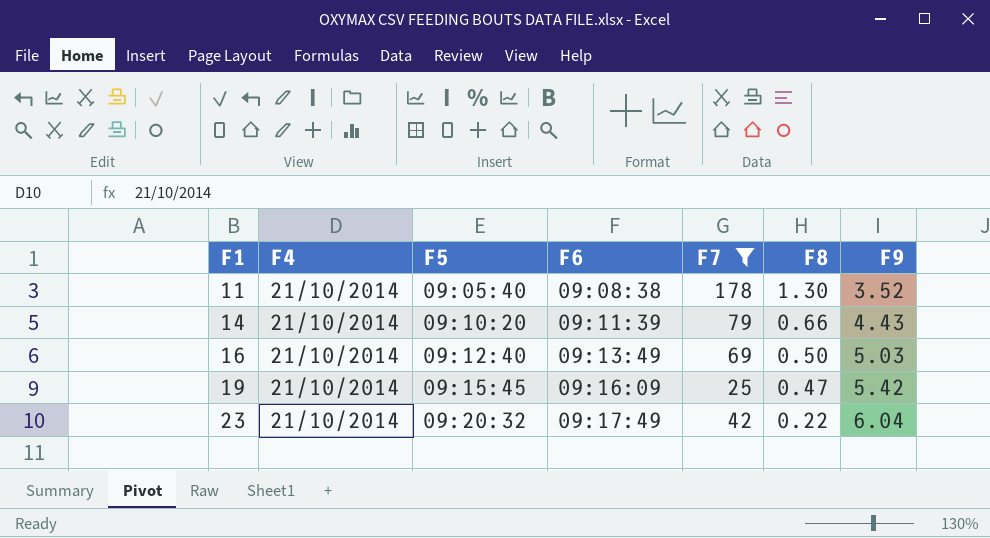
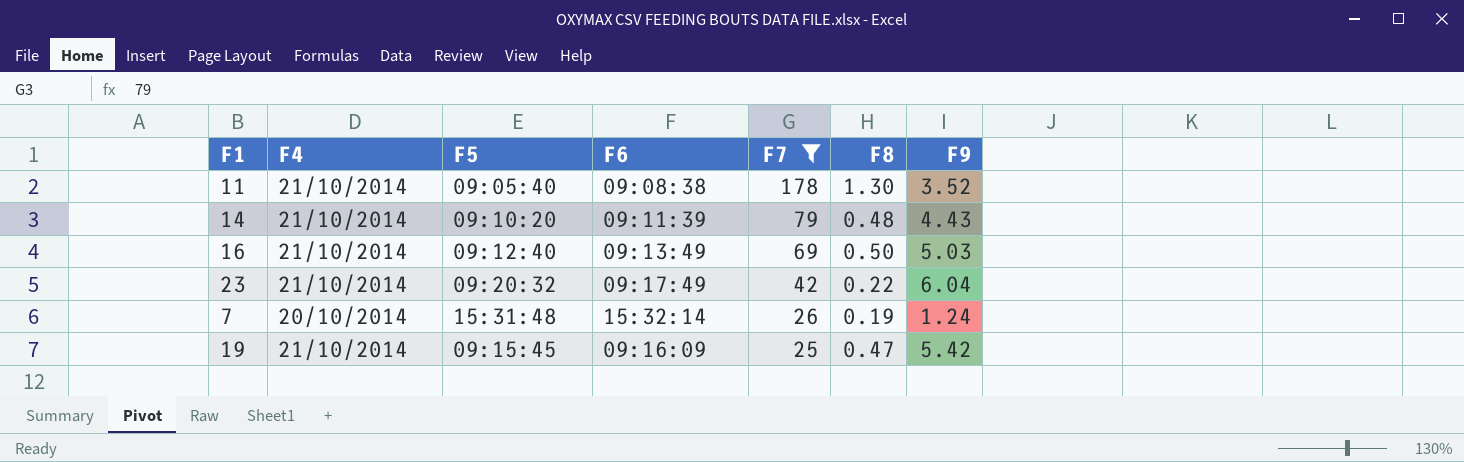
row order: F1 ascending -> F7 descending
14 | F8: 0.66 -> 0.48
row 7: none -> 20/10/2014 | 15:31:48 | 15:32:14 | 26 | 0.19 | 1.24

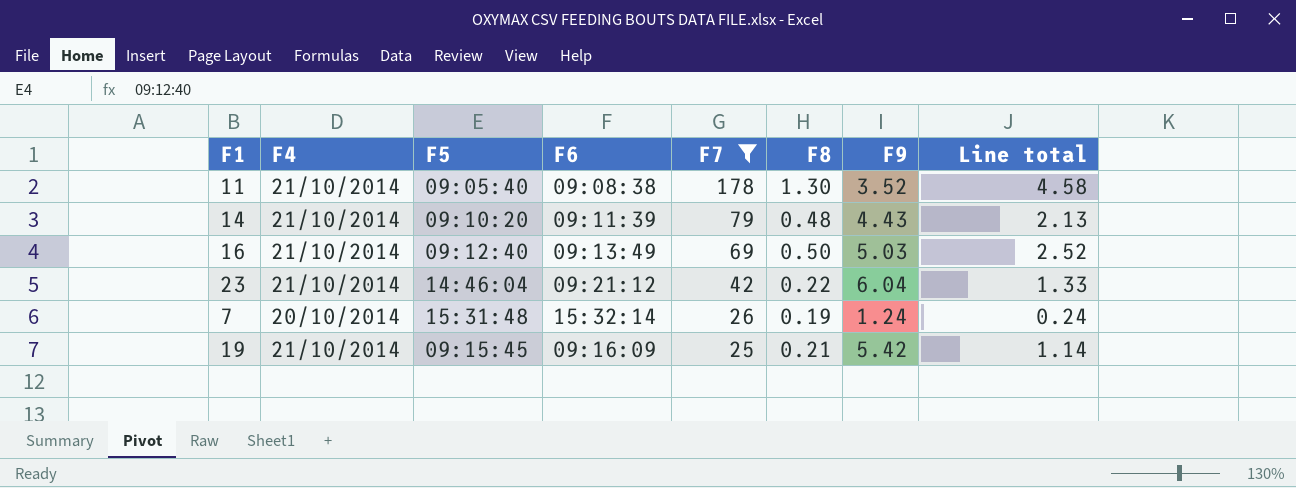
column Line total | formula: none -> [F8] * [F9]
23 | F5: 09:20:32 -> 14:46:04
23 | F6: 09:17:49 -> 09:21:12
19 | F8: 0.47 -> 0.21

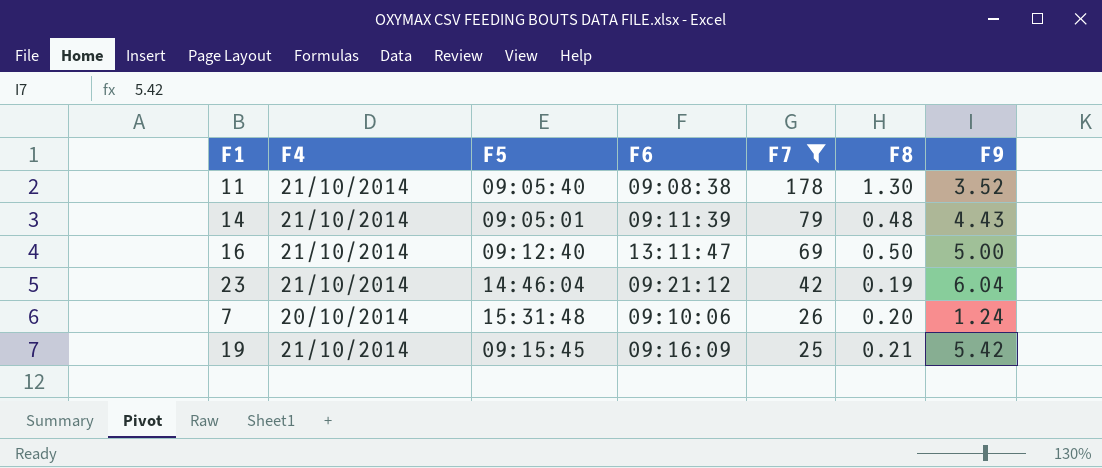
column Line total | formula: [F8] * [F9] -> none
14 | F5: 09:10:20 -> 09:05:01
16 | F6: 09:13:49 -> 13:11:47
16 | F9: 5.03 -> 5.00
23 | F8: 0.22 -> 0.19
7 | F6: 15:32:14 -> 09:10:06
7 | F8: 0.19 -> 0.20

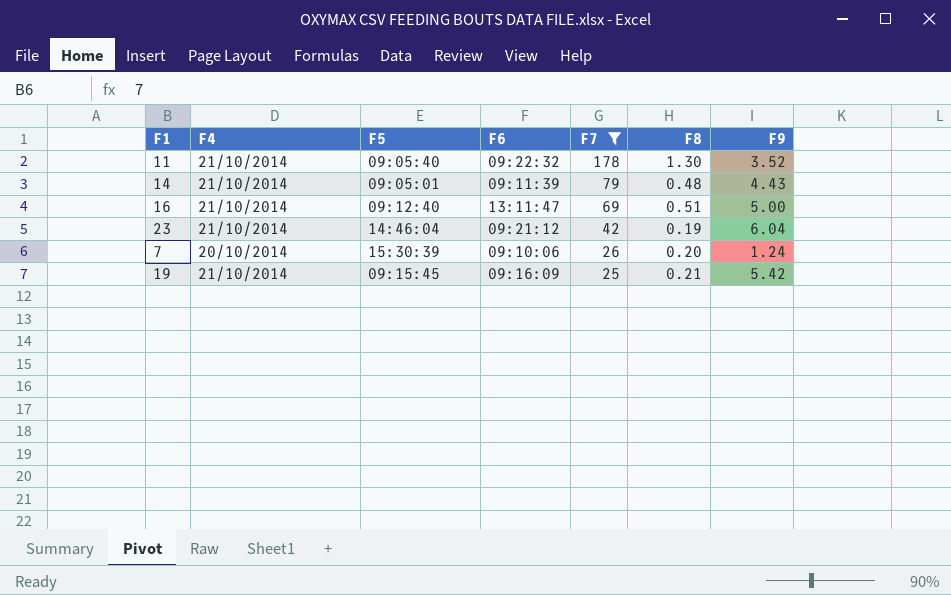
11 | F6: 09:08:38 -> 09:22:32
16 | F8: 0.50 -> 0.51
7 | F5: 15:31:48 -> 15:30:39

